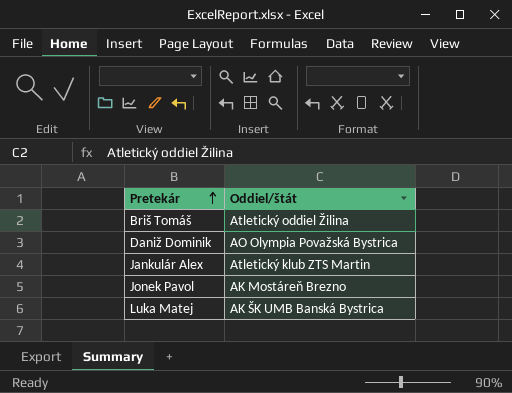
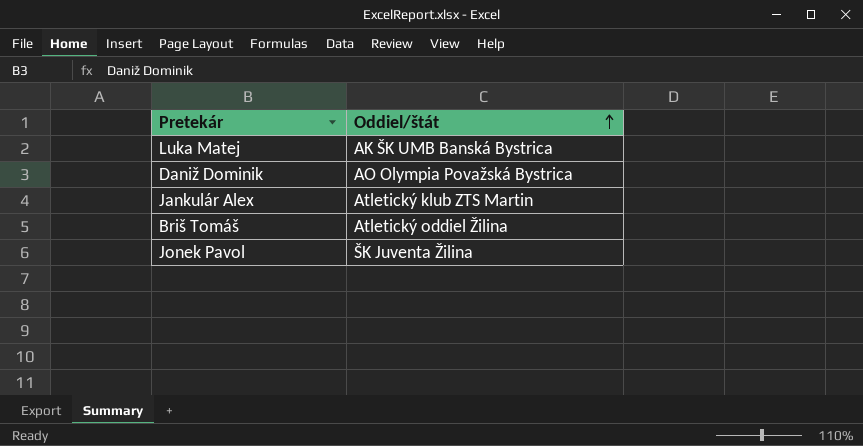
row order: Pretekár ascending -> Oddiel/štát ascending
Jonek Pavol | Oddiel/štát: AK Mostáreň Brezno -> ŠK Juventa Žilina

